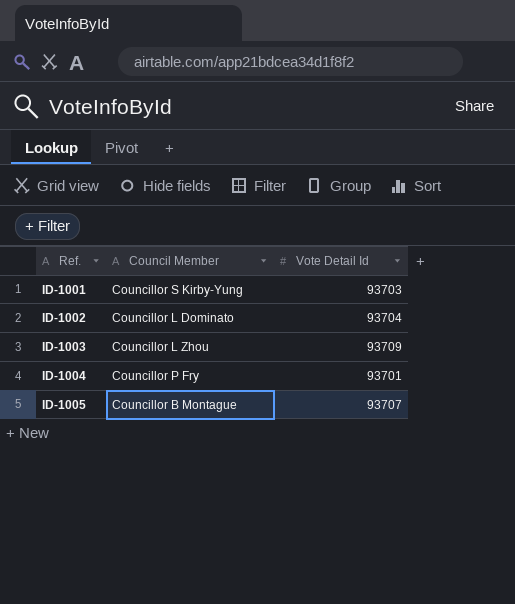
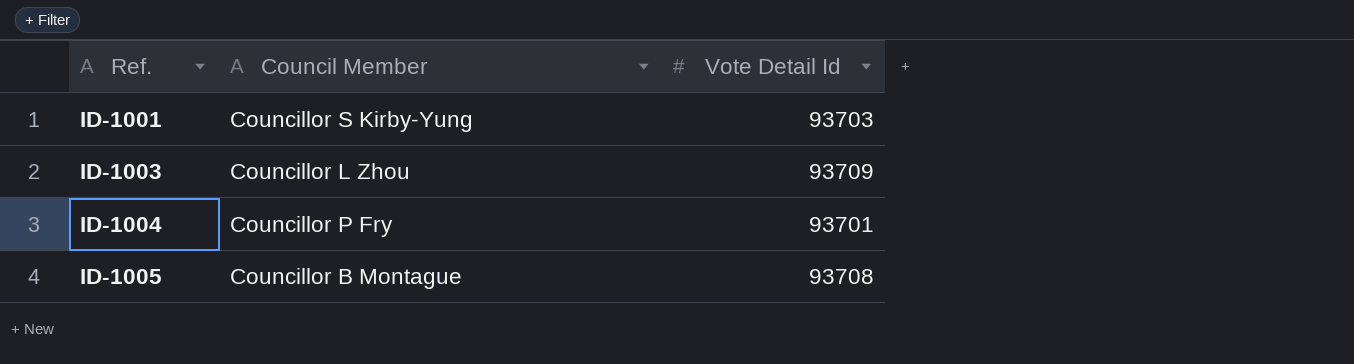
row ID-1002: Councillor L Dominato | 93704 -> none
ID-1005 | Vote Detail Id: 93707 -> 93708

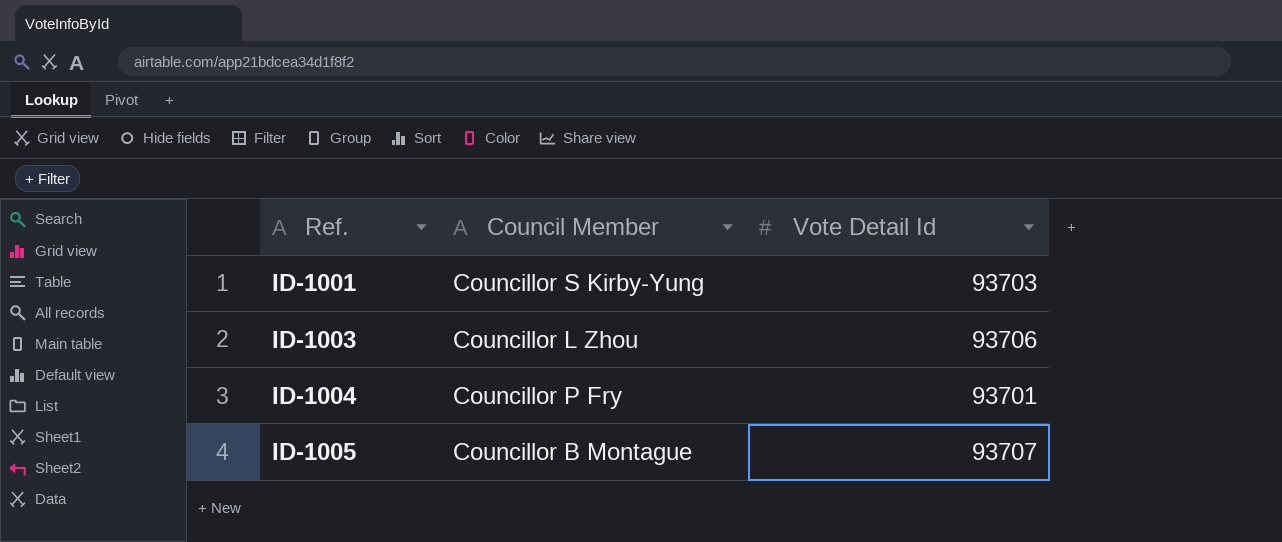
ID-1003 | Vote Detail Id: 93709 -> 93706
ID-1005 | Vote Detail Id: 93708 -> 93707

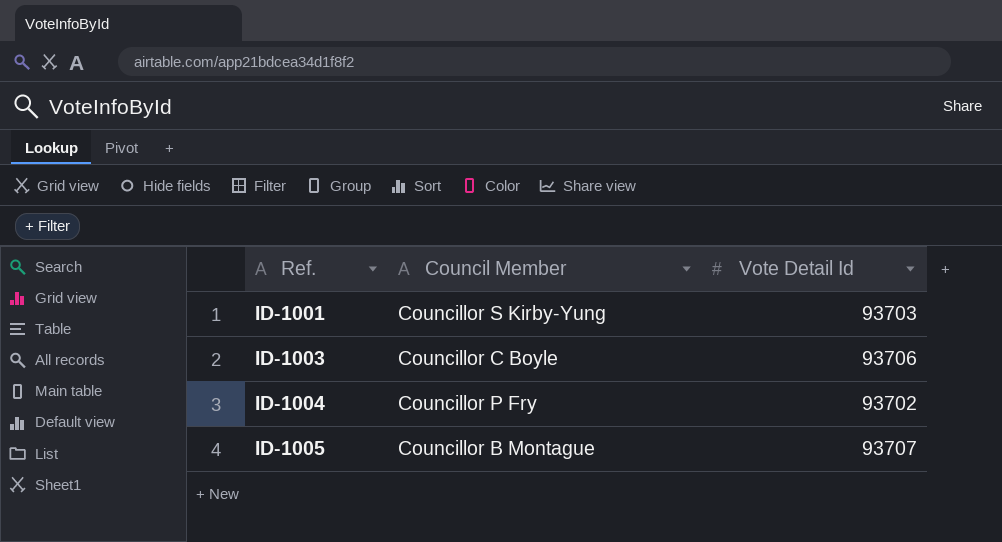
ID-1003 | Council Member: Councillor L Zhou -> Councillor C Boyle
ID-1004 | Vote Detail Id: 93701 -> 93702

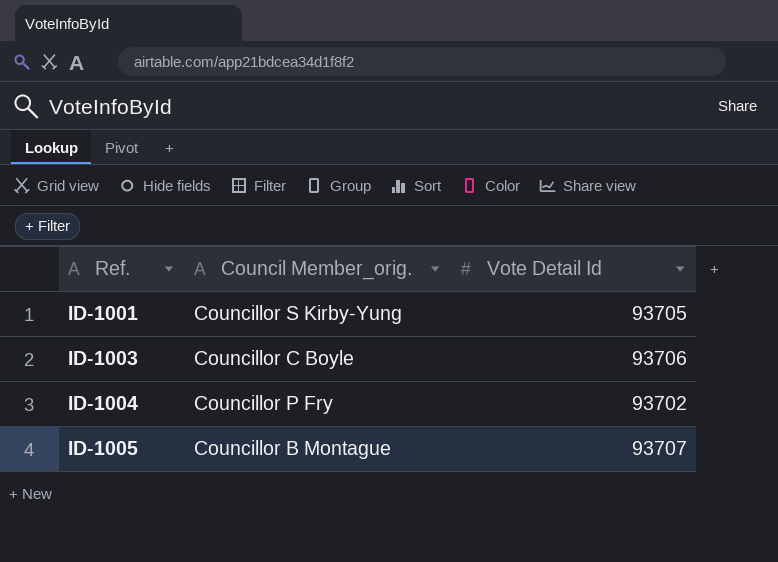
column name: Council Member -> Council Member_orig.
ID-1001 | Vote Detail Id: 93703 -> 93705

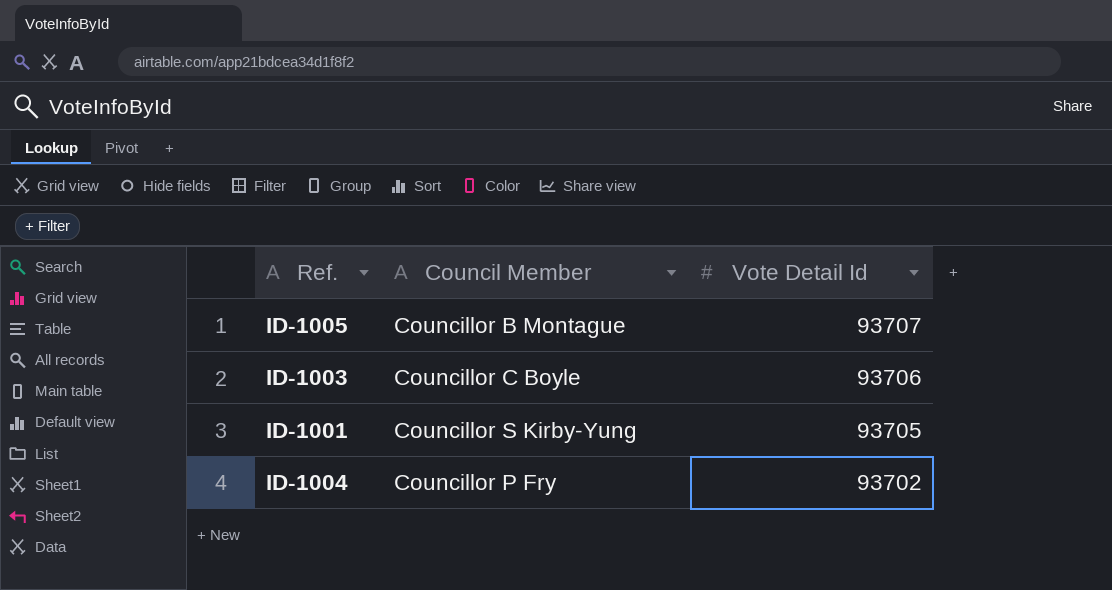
row order: Ref. ascending -> Vote Detail Id descending
column name: Council Member_orig. -> Council Member

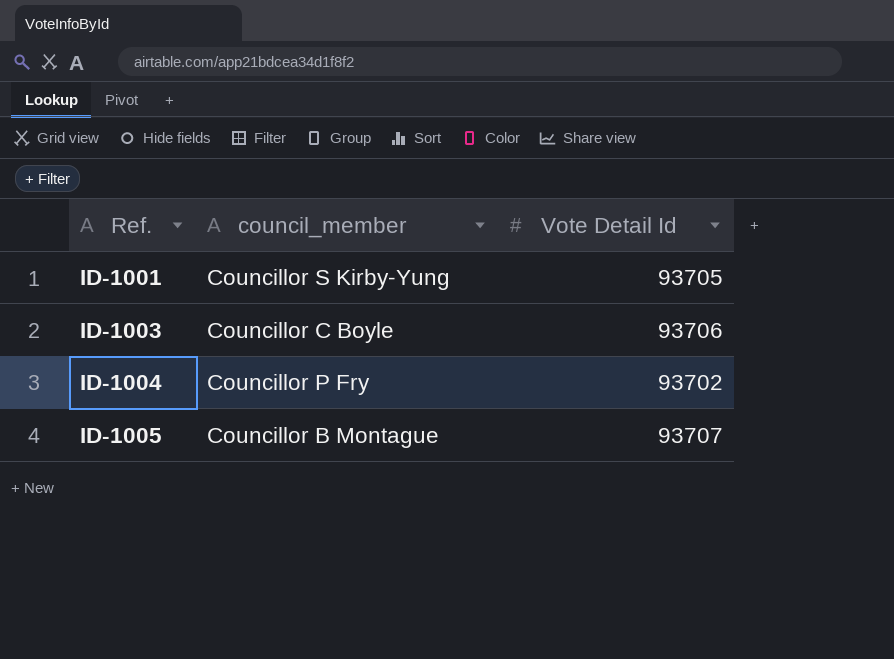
row order: Vote Detail Id descending -> Ref. ascending
column name: Council Member -> council_member

